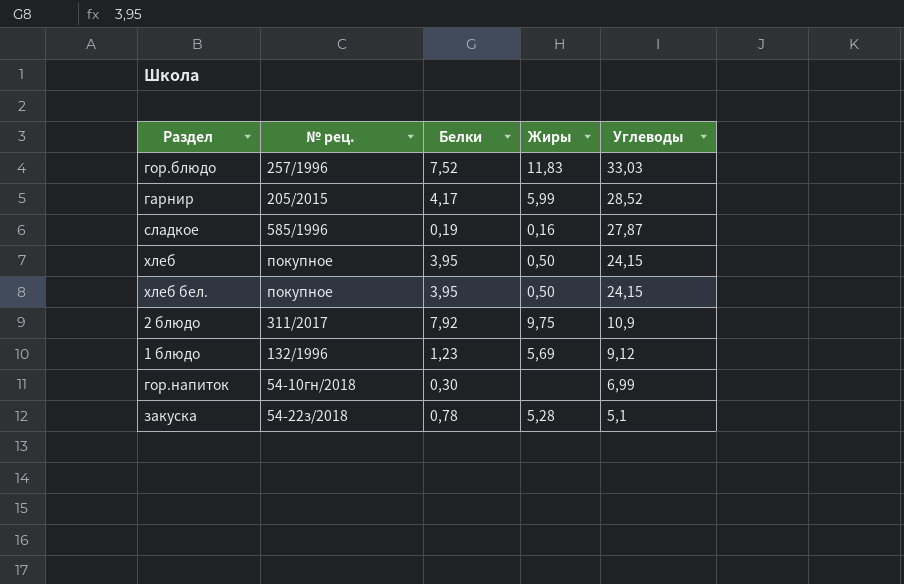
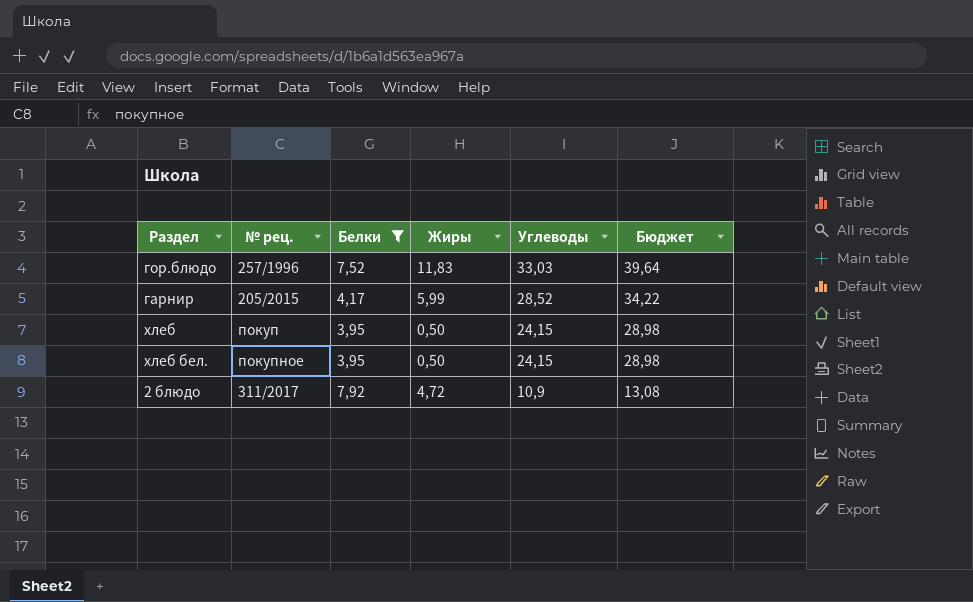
filter: none -> Белки >= 3,95
column Бюджет | formula: none -> [Углеводы] * 1,2
хлеб | № рец.: покупное -> покуп
2 блюдо | Жиры: 9,75 -> 4,72

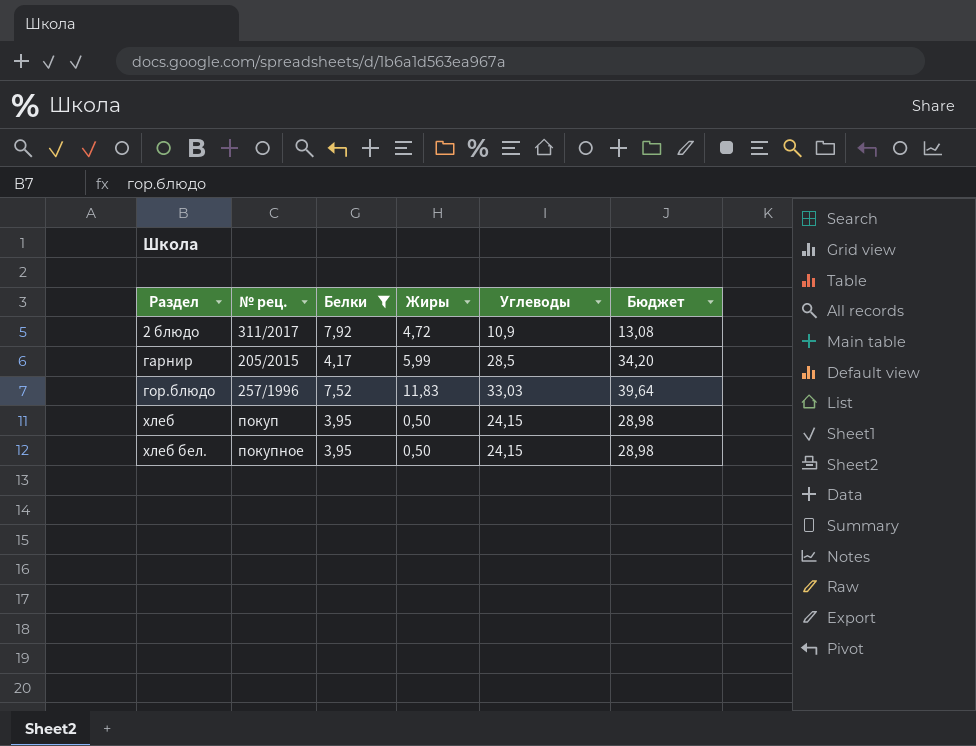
row order: Углеводы descending -> Раздел ascending
гарнир | Углеводы: 28,52 -> 28,5
гарнир | Бюджет: 34,22 -> 34,20

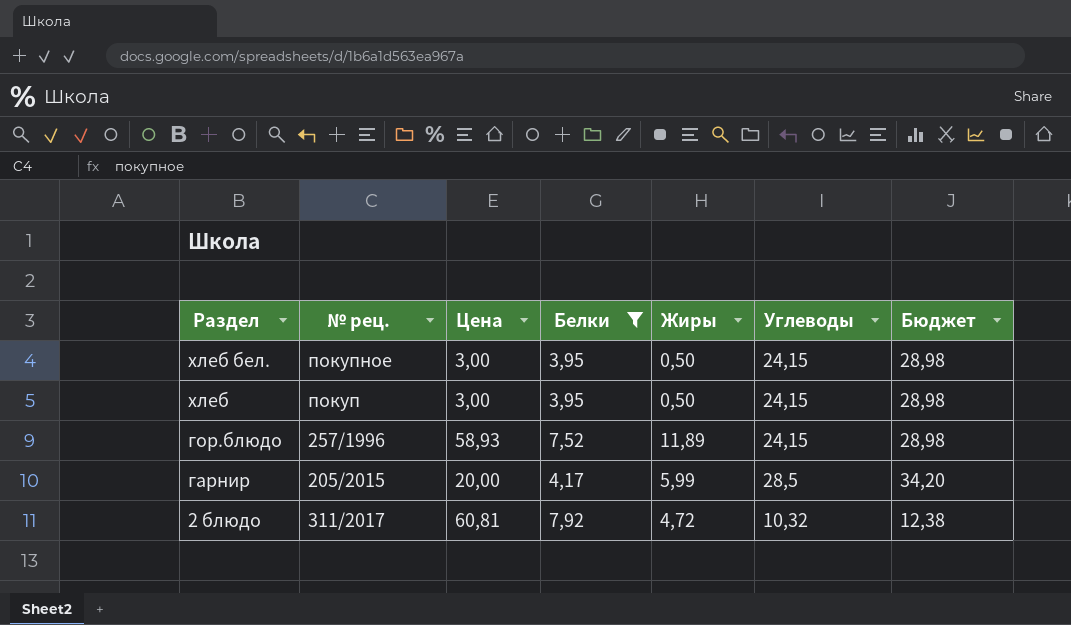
row order: Раздел ascending -> Раздел descending
column Цена | position: none -> 3
гор.блюдо | Жиры: 11,83 -> 11,89
гор.блюдо | Углеводы: 33,03 -> 24,15
гор.блюдо | Бюджет: 39,64 -> 28,98
2 блюдо | Углеводы: 10,9 -> 10,32
2 блюдо | Бюджет: 13,08 -> 12,38

